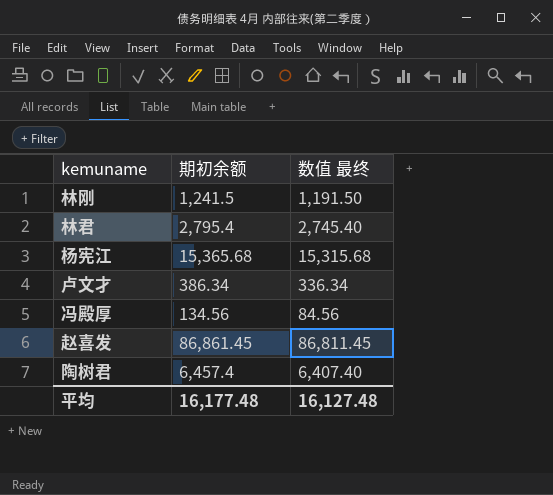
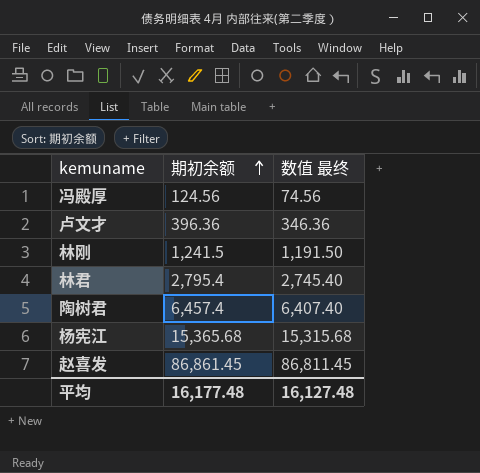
row order: none -> 期初余额 ascending
冯殿厚 | 期初余额: 134.56 -> 124.56
冯殿厚 | 数值 最终: 84.56 -> 74.56
卢文才 | 期初余额: 386.34 -> 396.36
卢文才 | 数值 最终: 336.34 -> 346.36

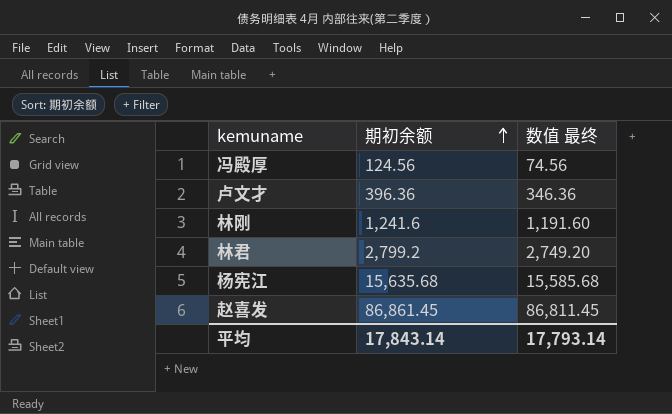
row 陶树君: 6,457.4 | 6,407.40 -> none
林刚 | 期初余额: 1,241.5 -> 1,241.6
林刚 | 数值 最终: 1,191.50 -> 1,191.60
林君 | 期初余额: 2,795.4 -> 2,799.2
林君 | 数值 最终: 2,745.40 -> 2,749.20
杨宪江 | 期初余额: 15,365.68 -> 15,635.68
杨宪江 | 数值 最终: 15,315.68 -> 15,585.68
平均 | 期初余额: 16,177.48 -> 17,843.14
平均 | 数值 最终: 16,127.48 -> 17,793.14

